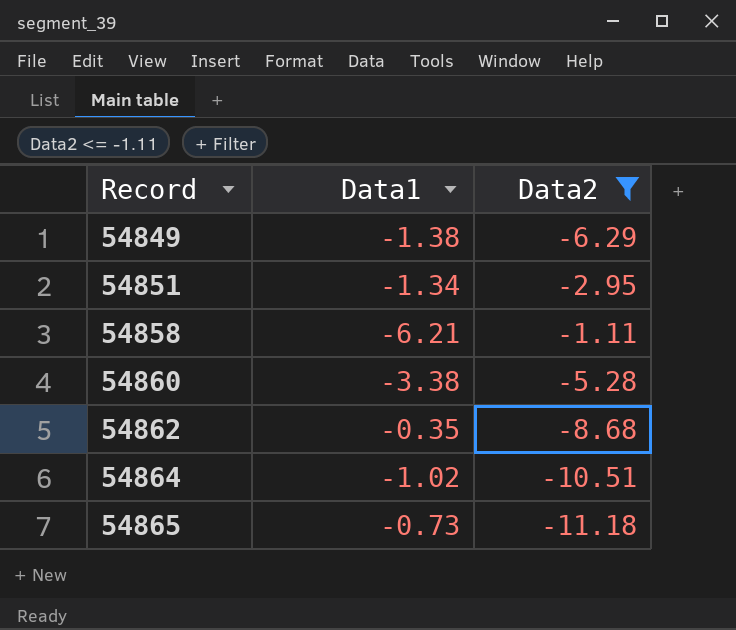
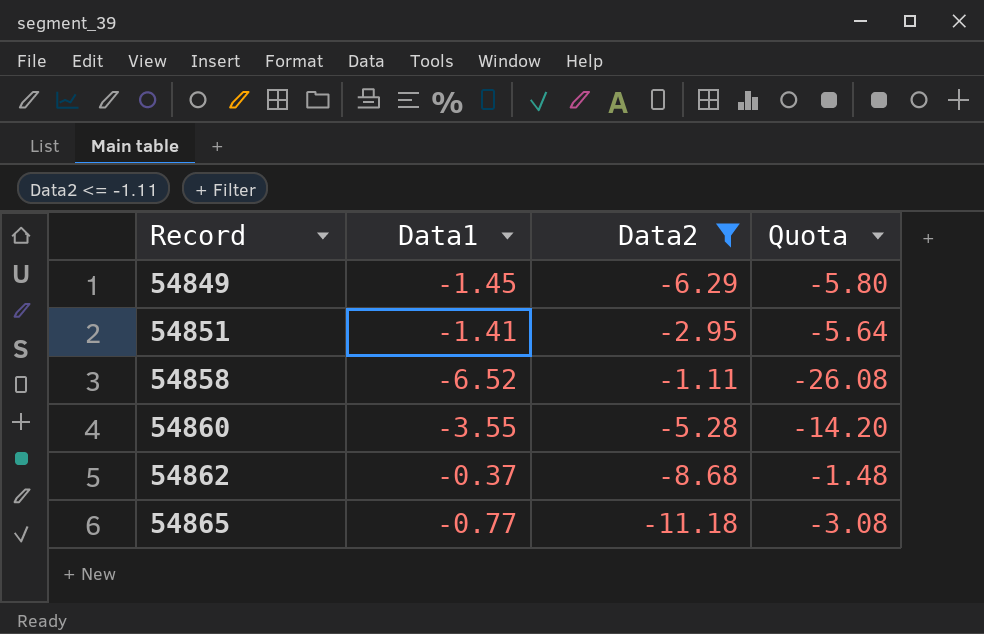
column Quota | formula: none -> [Data1] * 4
row 54864: -1.02 | -10.51 -> none
54849 | Data1: -1.38 -> -1.45
54851 | Data1: -1.34 -> -1.41
54858 | Data1: -6.21 -> -6.52
54860 | Data1: -3.38 -> -3.55
54862 | Data1: -0.35 -> -0.37
54865 | Data1: -0.73 -> -0.77

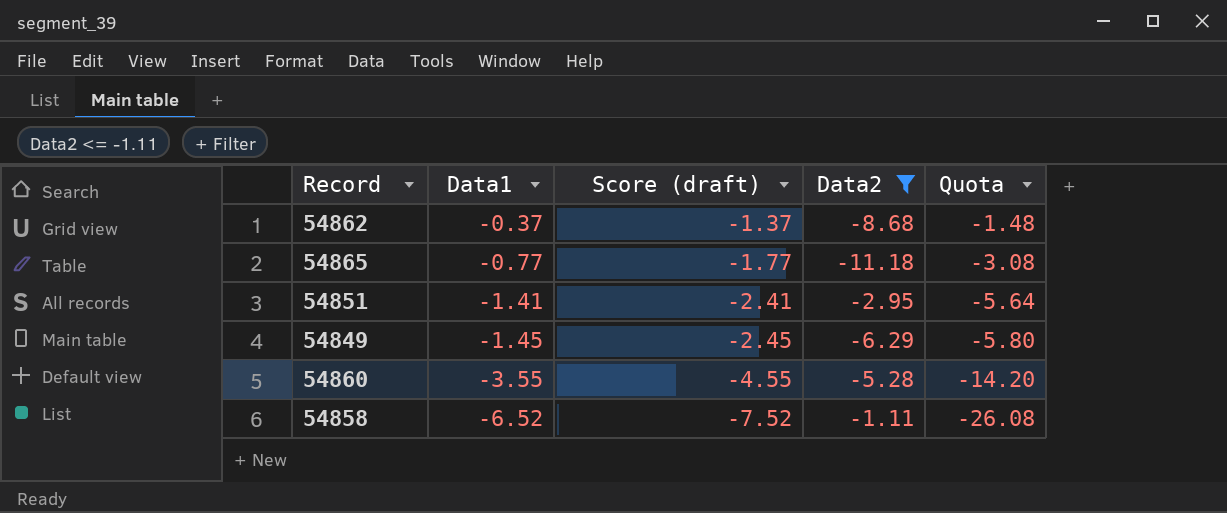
row order: Record ascending -> Data1 descending
column Score (draft) | formula: none -> [Data1] - 1

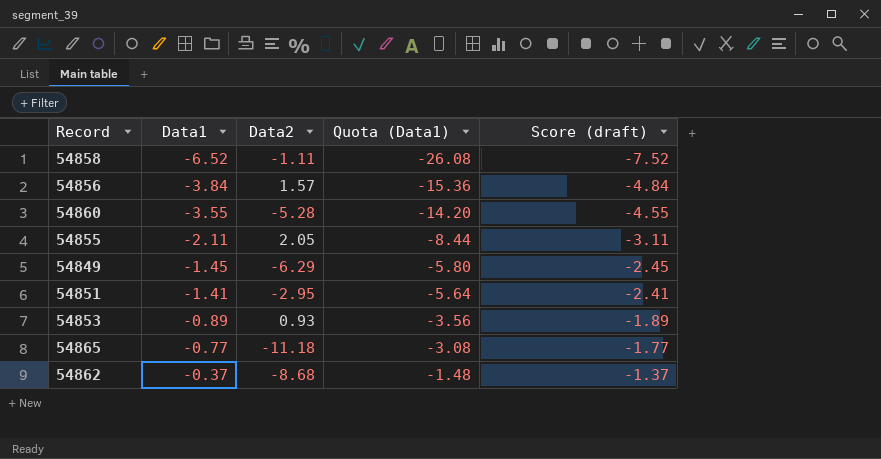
filter: Data2 <= -1.11 -> none
row order: Data1 descending -> Data1 ascending
column name: Quota -> Quota (Data1)
column Score (draft) | position: 3 -> 5

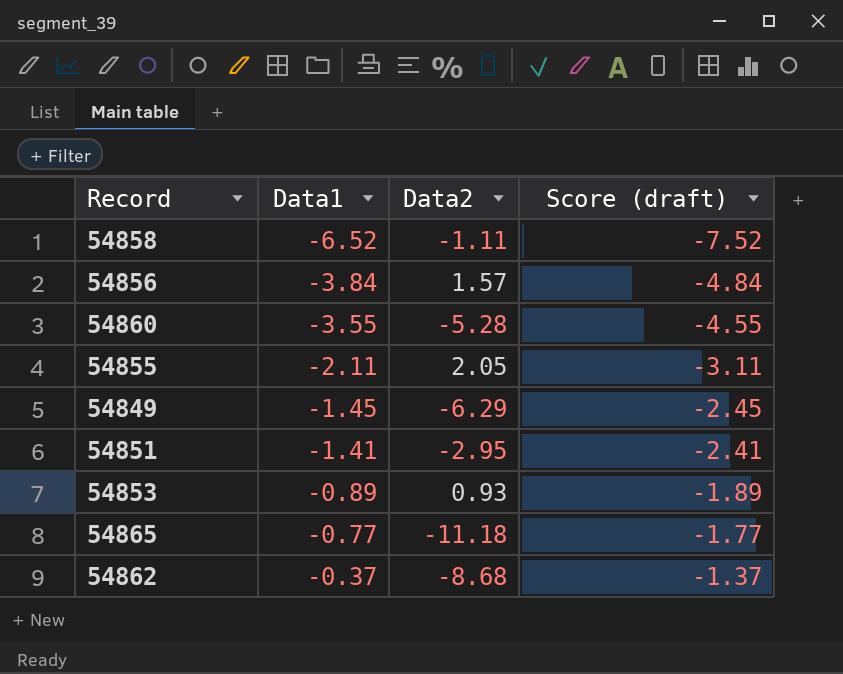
column Quota (Data1) | formula: [Data1] * 4 -> none

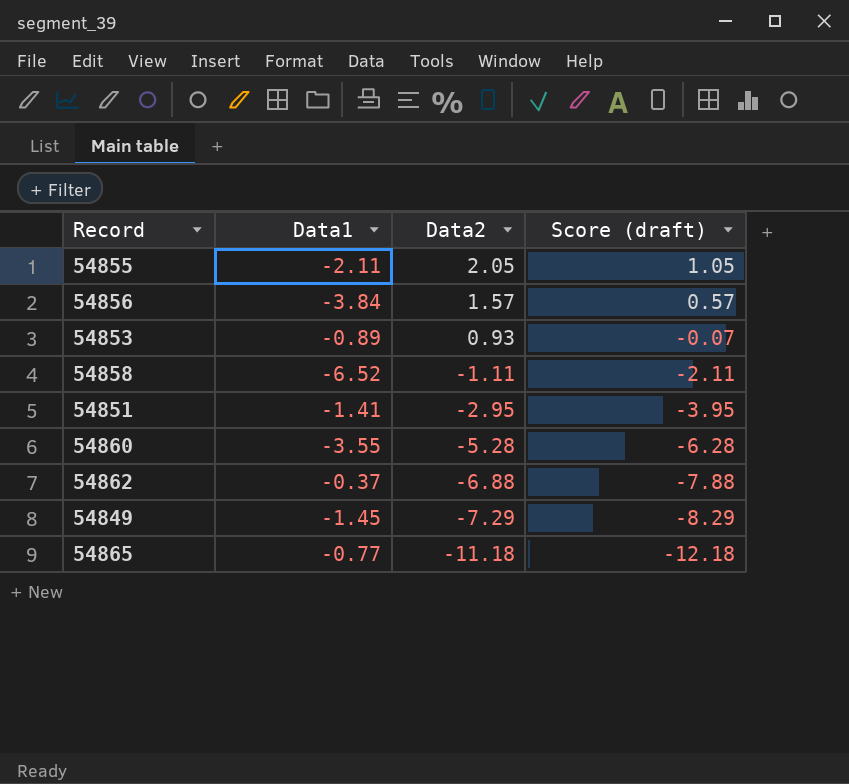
row order: Data1 ascending -> Data2 descending
column Score (draft) | formula: [Data1] - 1 -> [Data2] - 1
54862 | Data2: -8.68 -> -6.88
54849 | Data2: -6.29 -> -7.29

